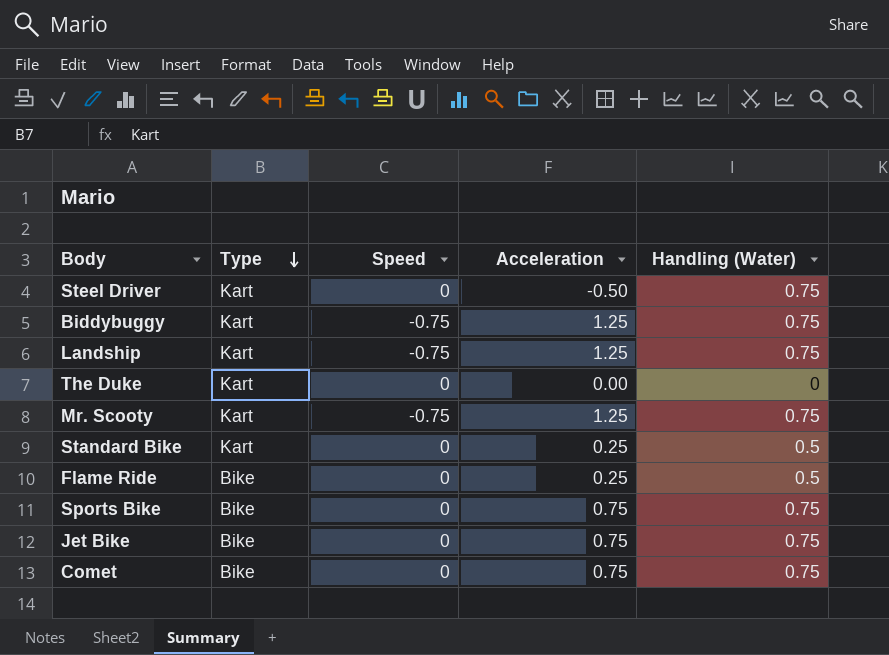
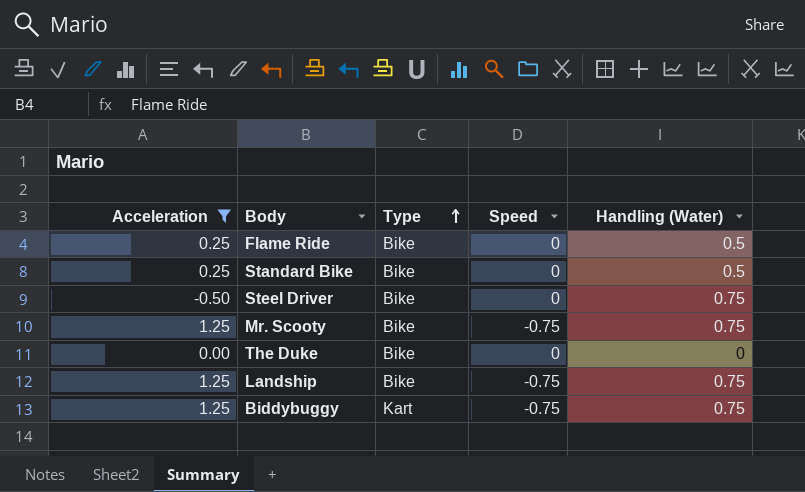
filter: none -> Acceleration != 0.75
row order: Type descending -> Type ascending
column Acceleration | position: 4 -> 1
Standard Bike | Type: Kart -> Bike
Steel Driver | Type: Kart -> Bike
Mr. Scooty | Type: Kart -> Bike
The Duke | Type: Kart -> Bike
Landship | Type: Kart -> Bike

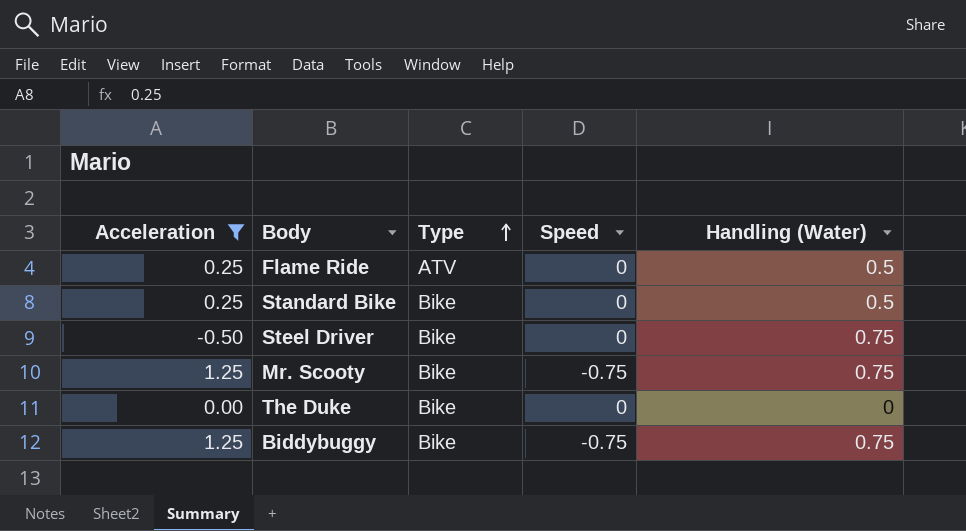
row Landship: 1.25 | Bike | -0.75 | 0.75 -> none
Flame Ride | Type: Bike -> ATV
Biddybuggy | Type: Kart -> Bike

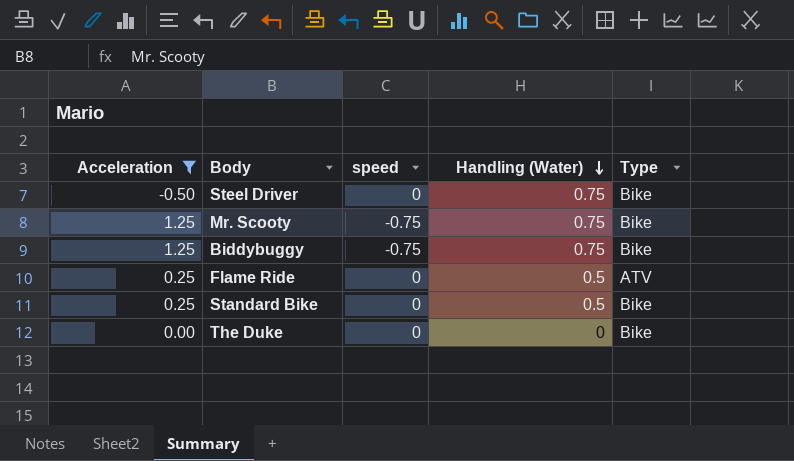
row order: Type ascending -> Handling (Water) descending
column name: Speed -> speed
column Type | position: 3 -> 5

